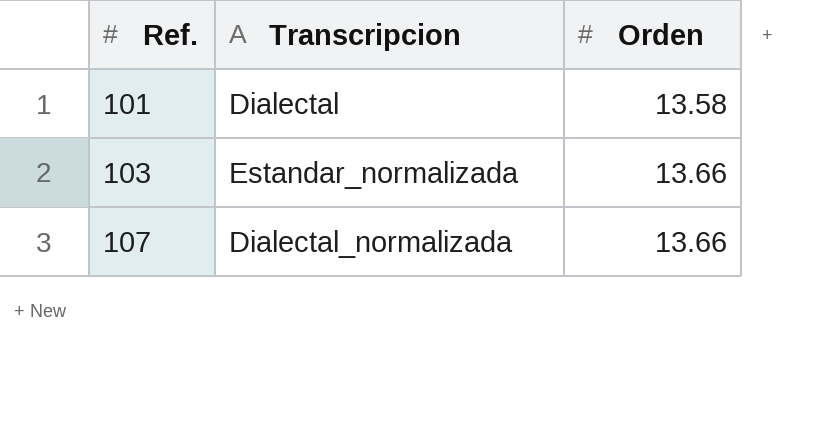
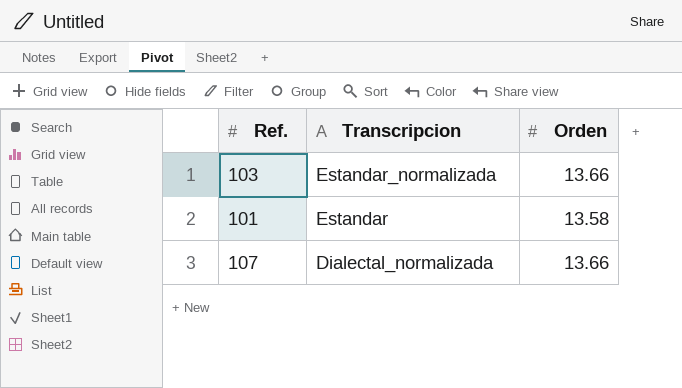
row order: Ref. ascending -> Transcripcion descending
101 | Transcripcion: Dialectal -> Estandar

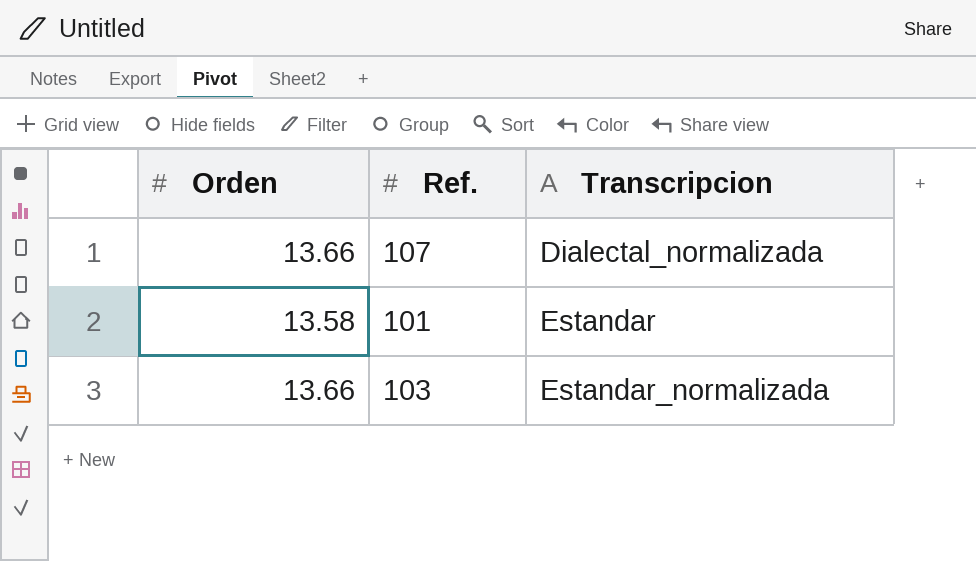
row order: Transcripcion descending -> Transcripcion ascending
column Orden | position: 3 -> 1

